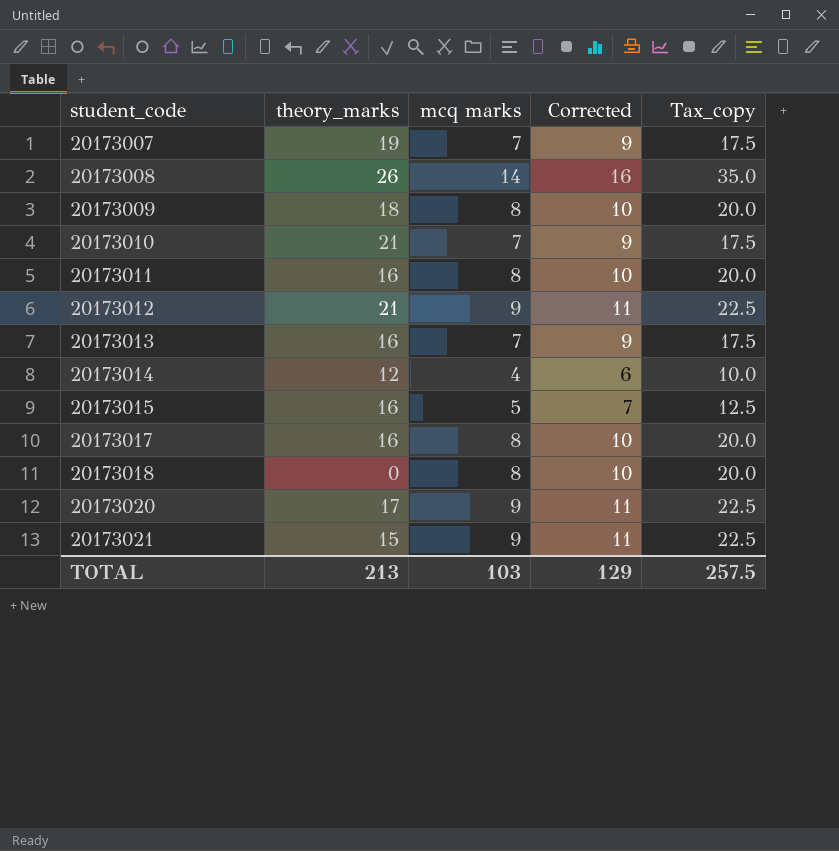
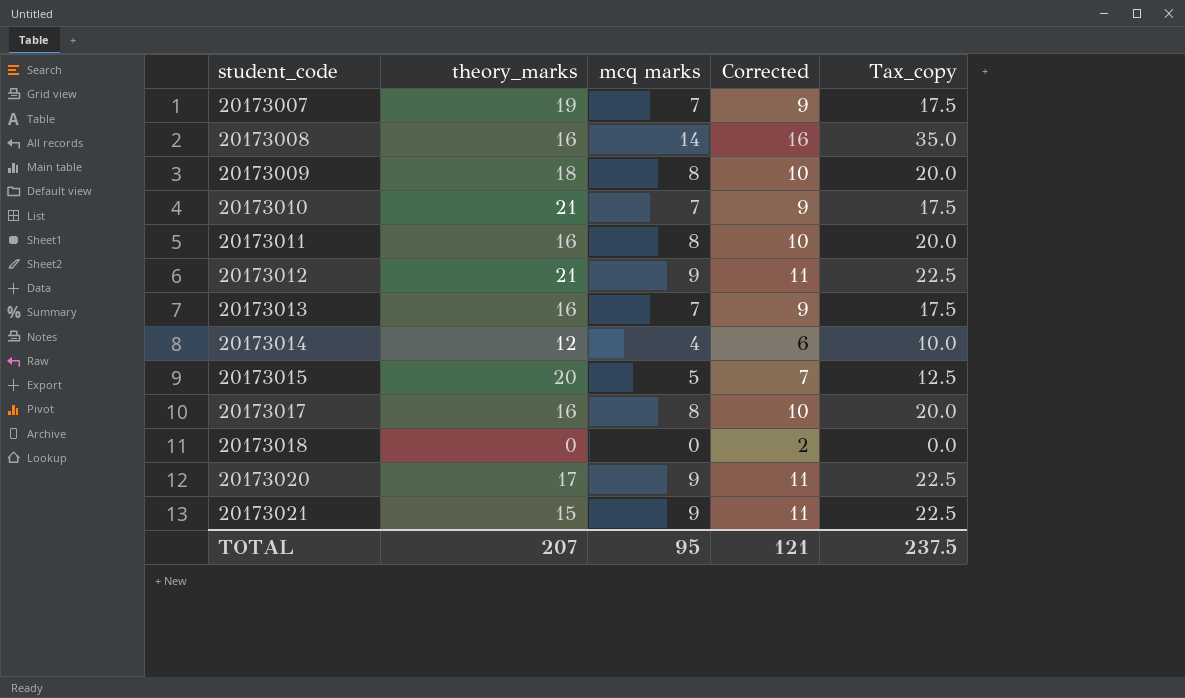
20173008 | theory_marks: 26 -> 16
20173015 | theory_marks: 16 -> 20
20173018 | mcq marks: 8 -> 0
20173018 | Corrected: 10 -> 2
20173018 | Tax_copy: 20.0 -> 0.0
TOTAL | theory_marks: 213 -> 207
TOTAL | mcq marks: 103 -> 95
TOTAL | Corrected: 129 -> 121
TOTAL | Tax_copy: 257.5 -> 237.5

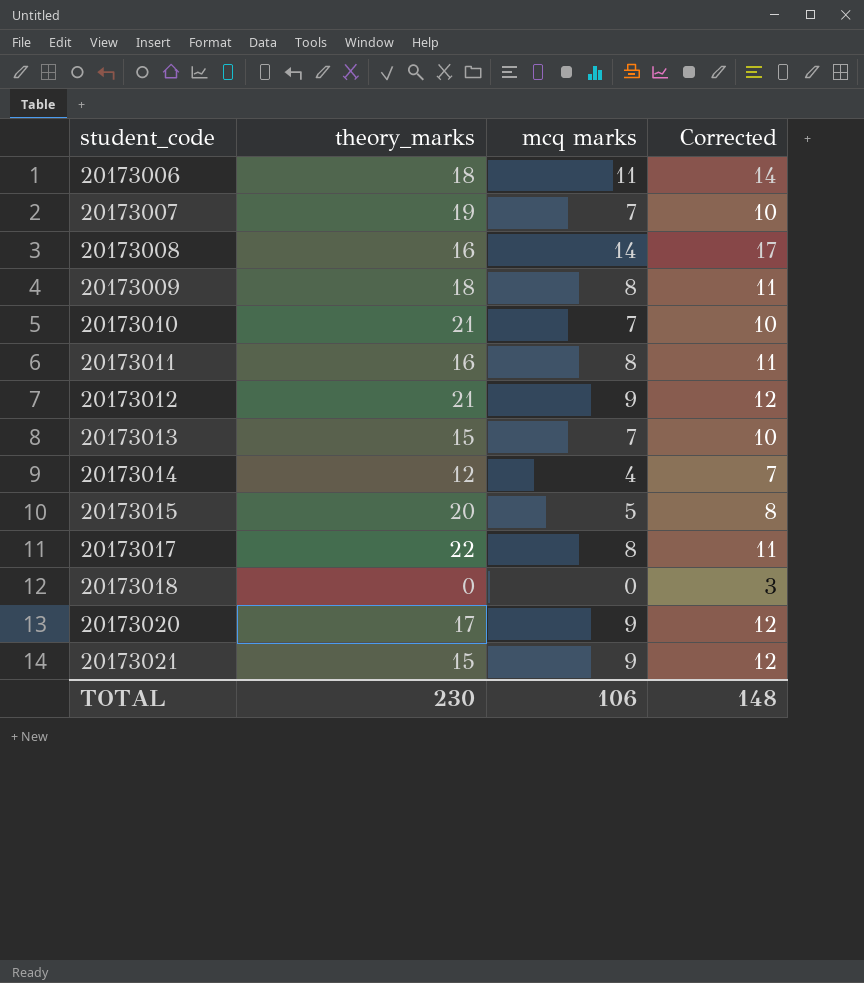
column Tax_copy | formula: [mcq marks] * 2.5 -> none
column Corrected | formula: [mcq marks] + 2 -> [mcq marks] + 3
row 20173006: none -> 18 | 11 | 14
20173013 | theory_marks: 16 -> 15
20173017 | theory_marks: 16 -> 22
TOTAL | theory_marks: 207 -> 230
TOTAL | mcq marks: 95 -> 106
TOTAL | Corrected: 121 -> 148

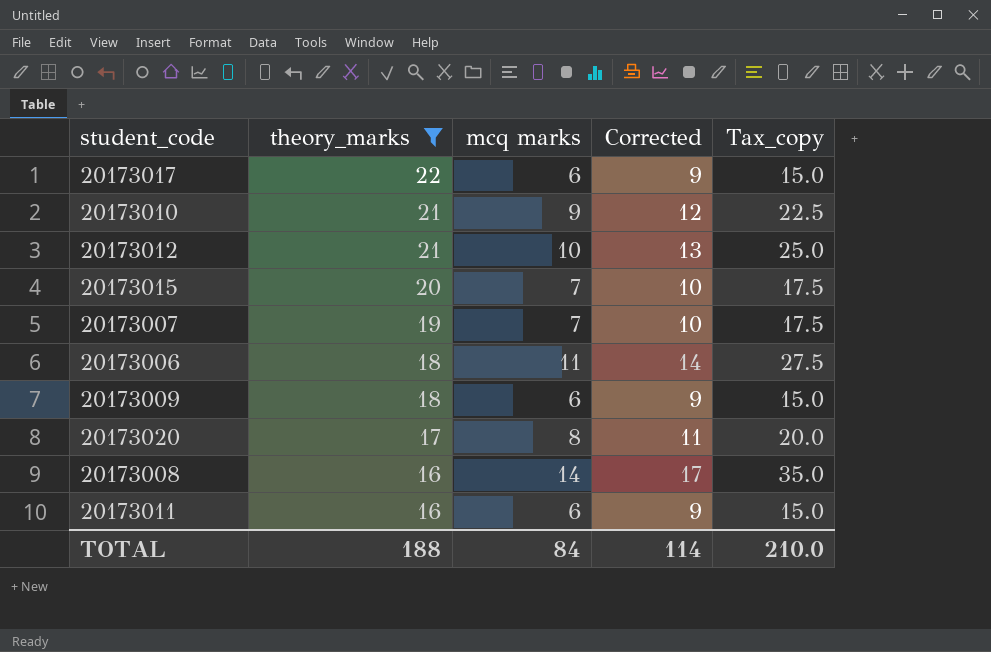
filter: none -> theory_marks >= 16
row order: student_code ascending -> theory_marks descending
column Tax_copy | formula: none -> [mcq marks] * 2.5
20173017 | mcq marks: 8 -> 6
20173017 | Corrected: 11 -> 9
20173010 | mcq marks: 7 -> 9
20173010 | Corrected: 10 -> 12
20173012 | mcq marks: 9 -> 10
20173012 | Corrected: 12 -> 13
20173015 | mcq marks: 5 -> 7
20173015 | Corrected: 8 -> 10
20173009 | mcq marks: 8 -> 6
20173009 | Corrected: 11 -> 9
20173020 | mcq marks: 9 -> 8
20173020 | Corrected: 12 -> 11
20173011 | mcq marks: 8 -> 6
20173011 | Corrected: 11 -> 9
TOTAL | theory_marks: 230 -> 188
TOTAL | mcq marks: 106 -> 84
TOTAL | Corrected: 148 -> 114

